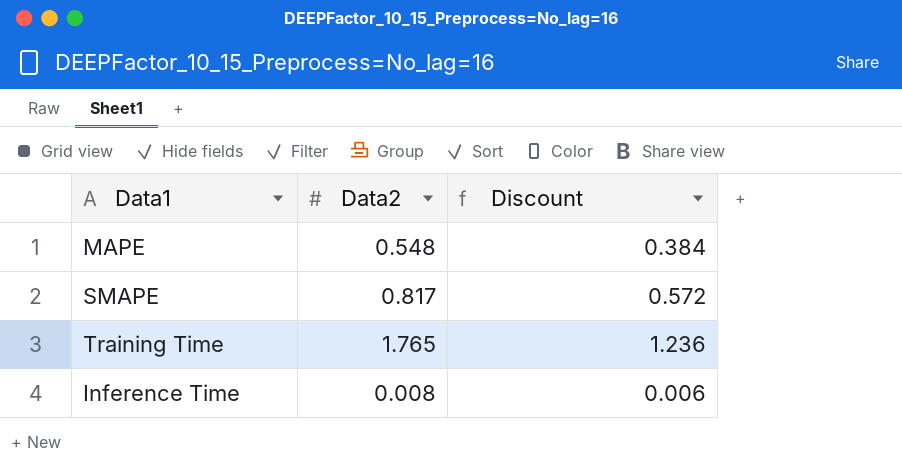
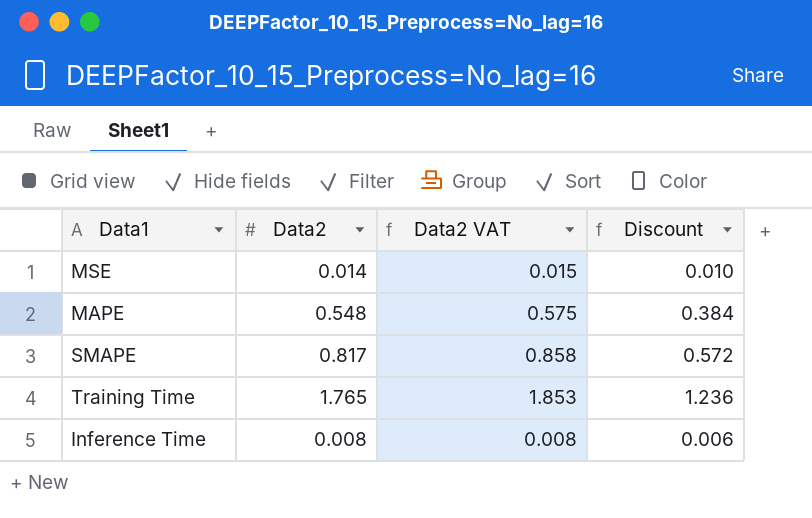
column Data2 VAT | formula: none -> [Data2] * 1.05
row MSE: none -> 0.014 | 0.015 | 0.010

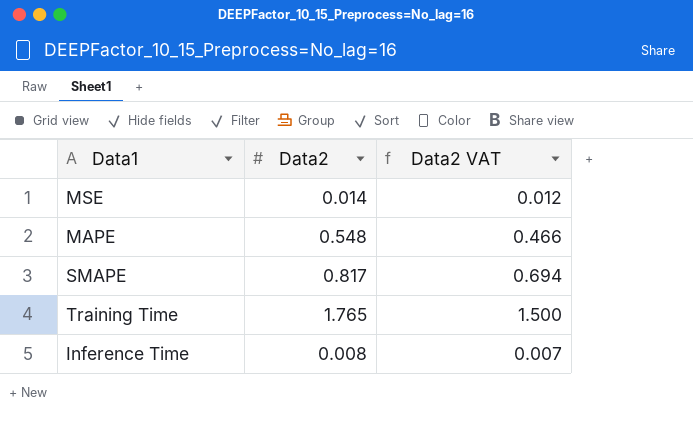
column Discount | formula: [Data2] * 0.7 -> none
column Data2 VAT | formula: [Data2] * 1.05 -> [Data2] * 0.85

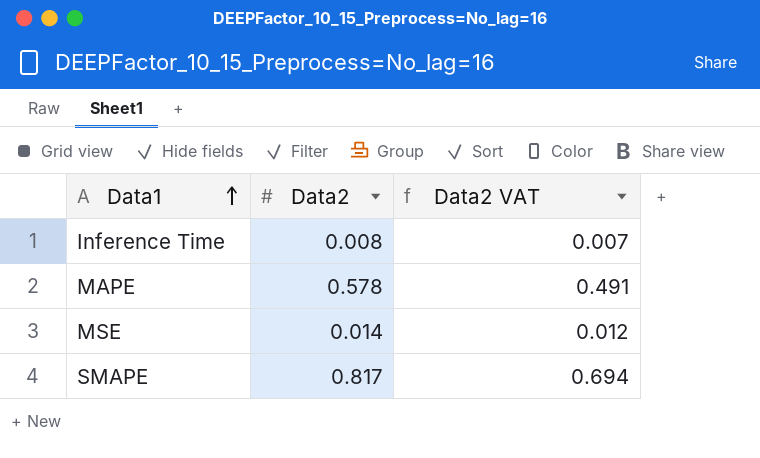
row order: none -> Data1 ascending
row Training Time: 1.765 | 1.500 -> none
MAPE | Data2: 0.548 -> 0.578
MAPE | Data2 VAT: 0.466 -> 0.491

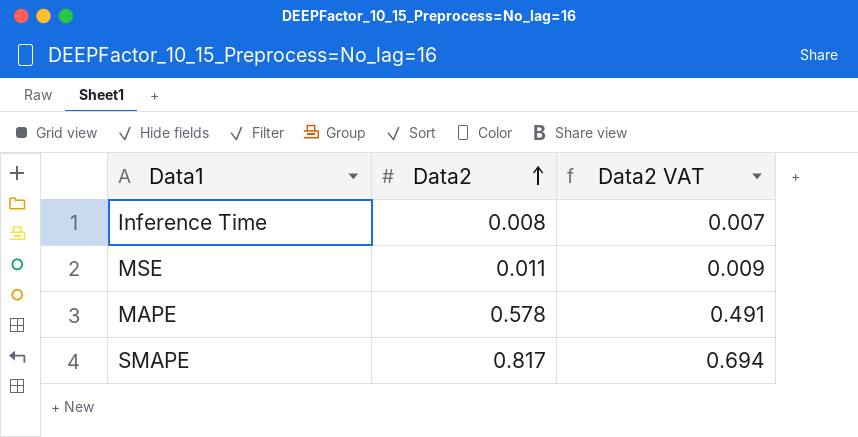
row order: Data1 ascending -> Data2 ascending
MSE | Data2: 0.014 -> 0.011
MSE | Data2 VAT: 0.012 -> 0.009

